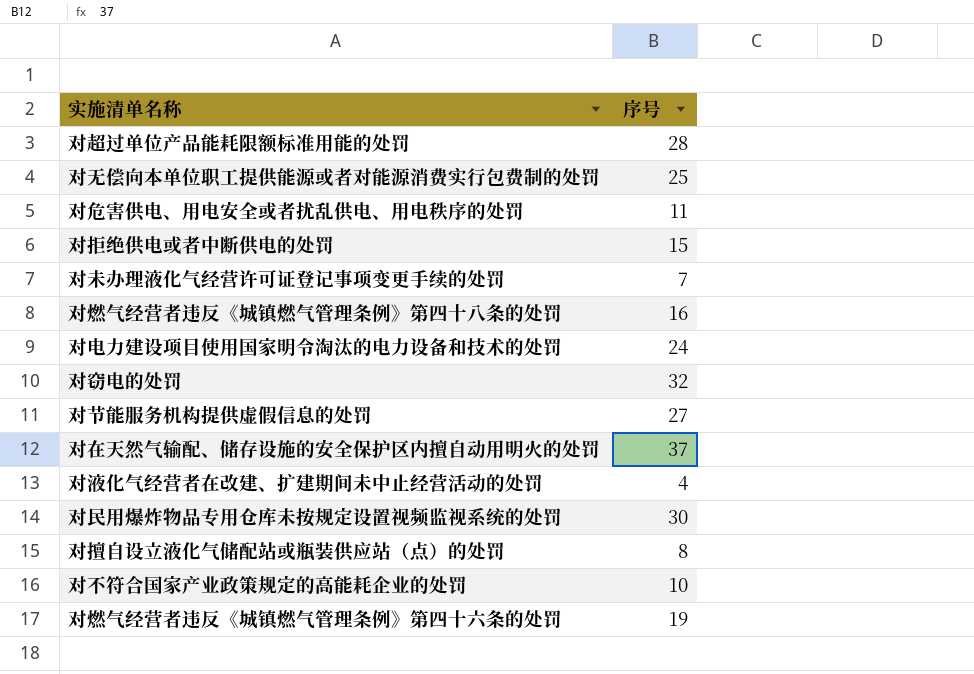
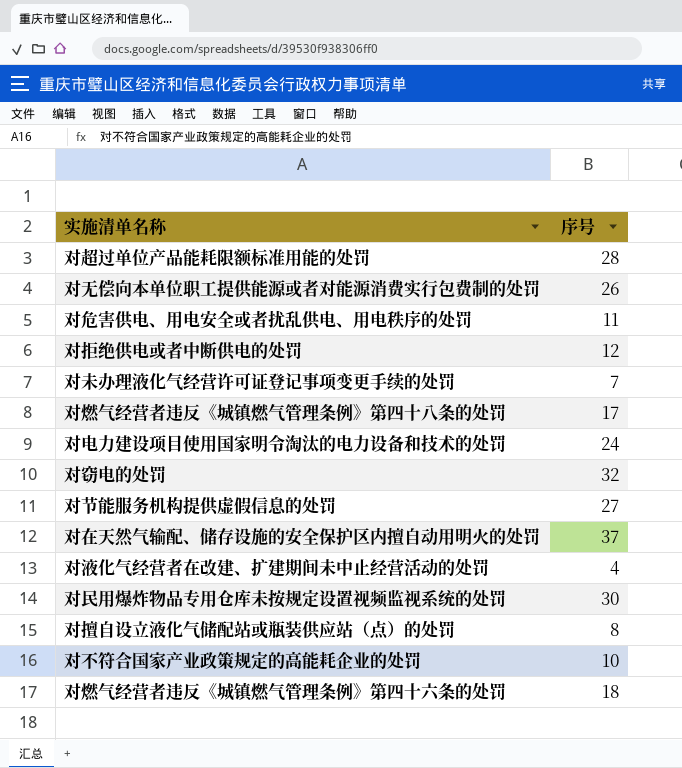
对无偿向本单位职工提供能源或者对能源消费实行包费制的处罚 | 序号: 25 -> 26
对拒绝供电或者中断供电的处罚 | 序号: 15 -> 12
对燃气经营者违反《城镇燃气管理条例》第四十八条的处罚 | 序号: 16 -> 17
对燃气经营者违反《城镇燃气管理条例》第四十六条的处罚 | 序号: 19 -> 18

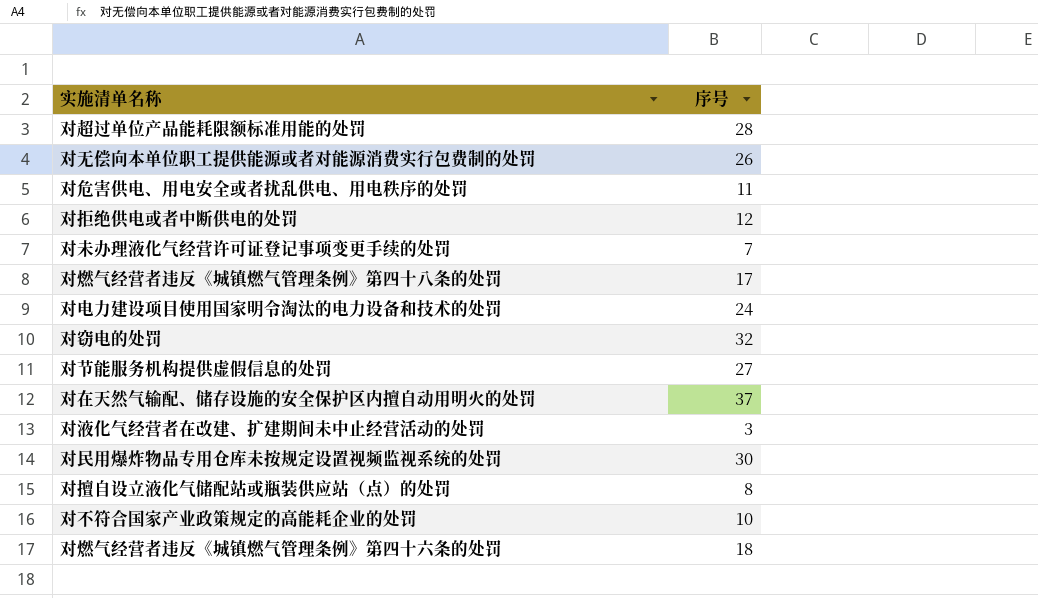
对液化气经营者在改建、扩建期间未中止经营活动的处罚 | 序号: 4 -> 3

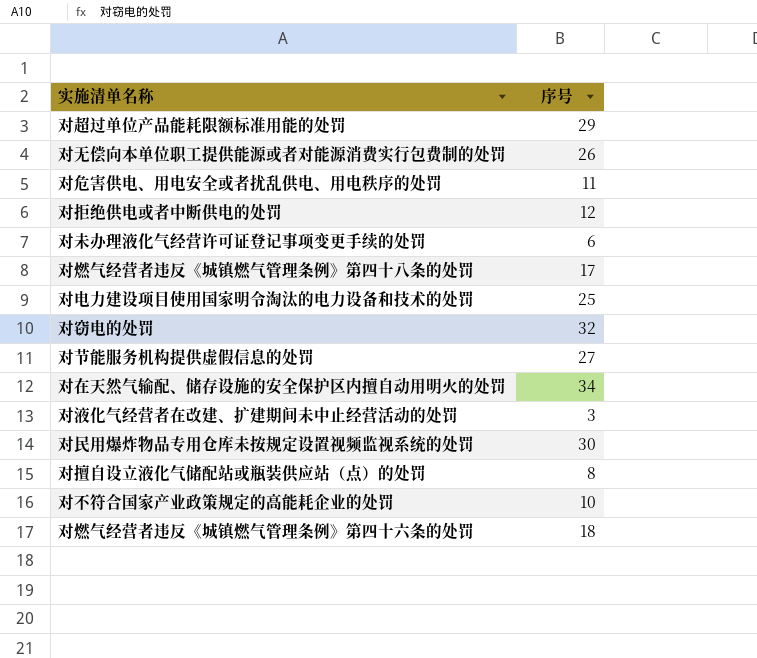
对超过单位产品能耗限额标准用能的处罚 | 序号: 28 -> 29
对未办理液化气经营许可证登记事项变更手续的处罚 | 序号: 7 -> 6
对电力建设项目使用国家明令淘汰的电力设备和技术的处罚 | 序号: 24 -> 25
对在天然气输配、储存设施的安全保护区内擅自动用明火的处罚 | 序号: 37 -> 34

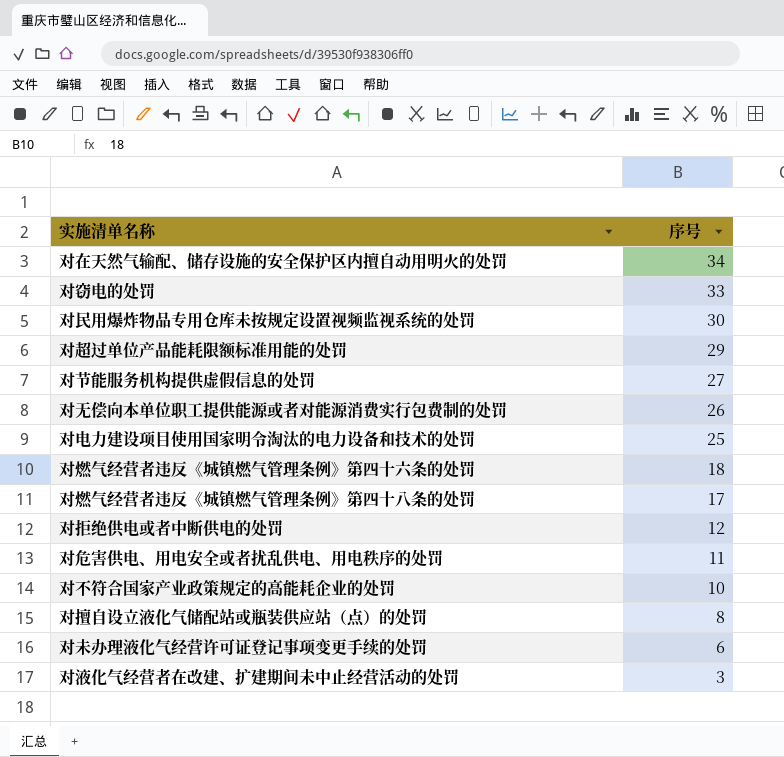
row order: none -> 序号 descending
对窃电的处罚 | 序号: 32 -> 33

